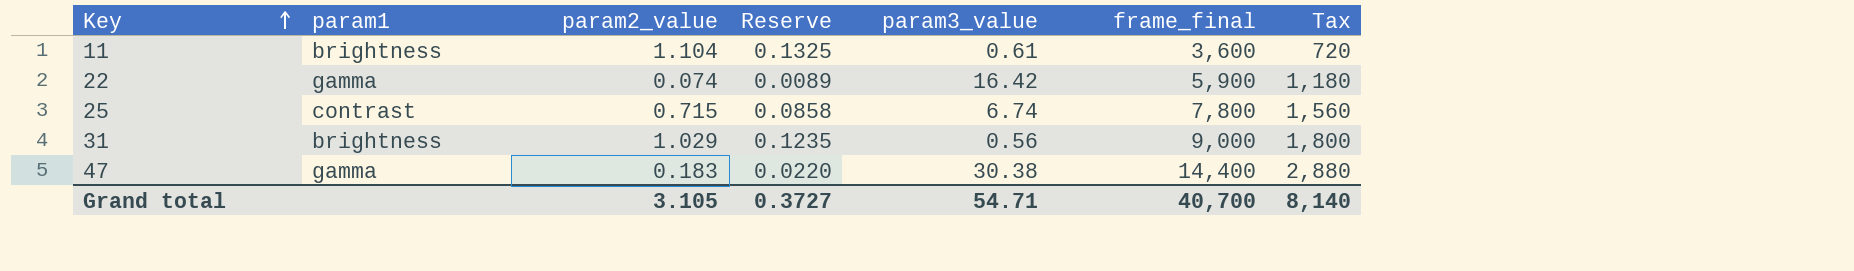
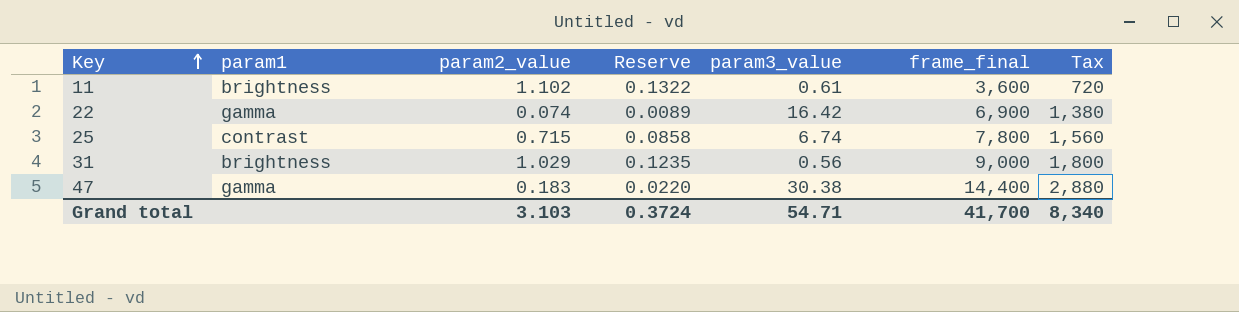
11 | param2_value: 1.104 -> 1.102
11 | Reserve: 0.1325 -> 0.1322
22 | frame_final: 5,900 -> 6,900
22 | Tax: 1,180 -> 1,380
Grand total | param2_value: 3.105 -> 3.103
Grand total | Reserve: 0.3727 -> 0.3724
Grand total | frame_final: 40,700 -> 41,700
Grand total | Tax: 8,140 -> 8,340

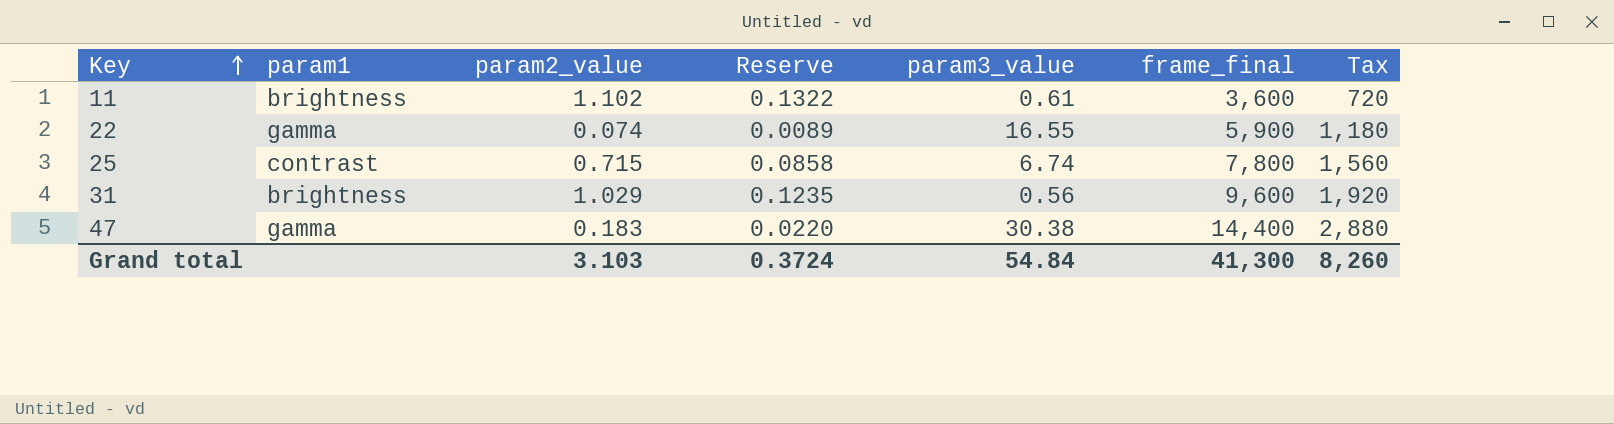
22 | param3_value: 16.42 -> 16.55
22 | frame_final: 6,900 -> 5,900
22 | Tax: 1,380 -> 1,180
31 | frame_final: 9,000 -> 9,600
31 | Tax: 1,800 -> 1,920
Grand total | param3_value: 54.71 -> 54.84
Grand total | frame_final: 41,700 -> 41,300
Grand total | Tax: 8,340 -> 8,260

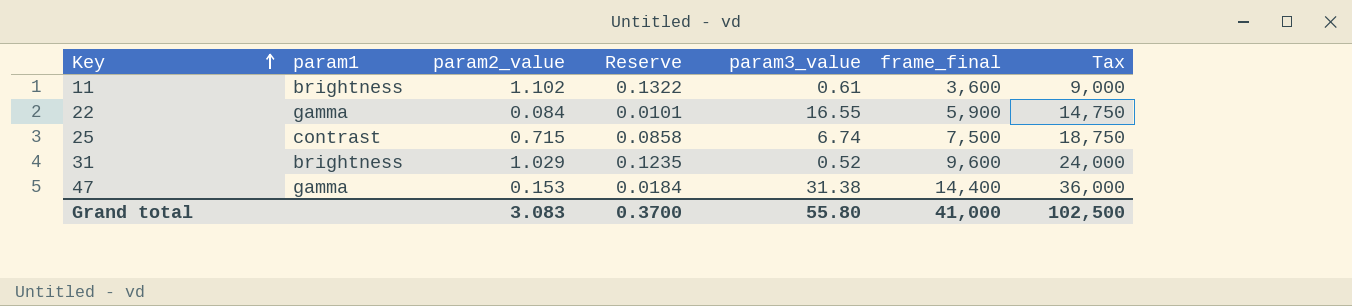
column Tax | formula: [frame_final] * 0.2 -> [frame_final] * 2.5
22 | param2_value: 0.074 -> 0.084
22 | Reserve: 0.0089 -> 0.0101
25 | frame_final: 7,800 -> 7,500
31 | param3_value: 0.56 -> 0.52
47 | param2_value: 0.183 -> 0.153
47 | Reserve: 0.0220 -> 0.0184
47 | param3_value: 30.38 -> 31.38
Grand total | param2_value: 3.103 -> 3.083
Grand total | Reserve: 0.3724 -> 0.3700
Grand total | param3_value: 54.84 -> 55.80
Grand total | frame_final: 41,300 -> 41,000
Grand total | Tax: 8,260 -> 102,500

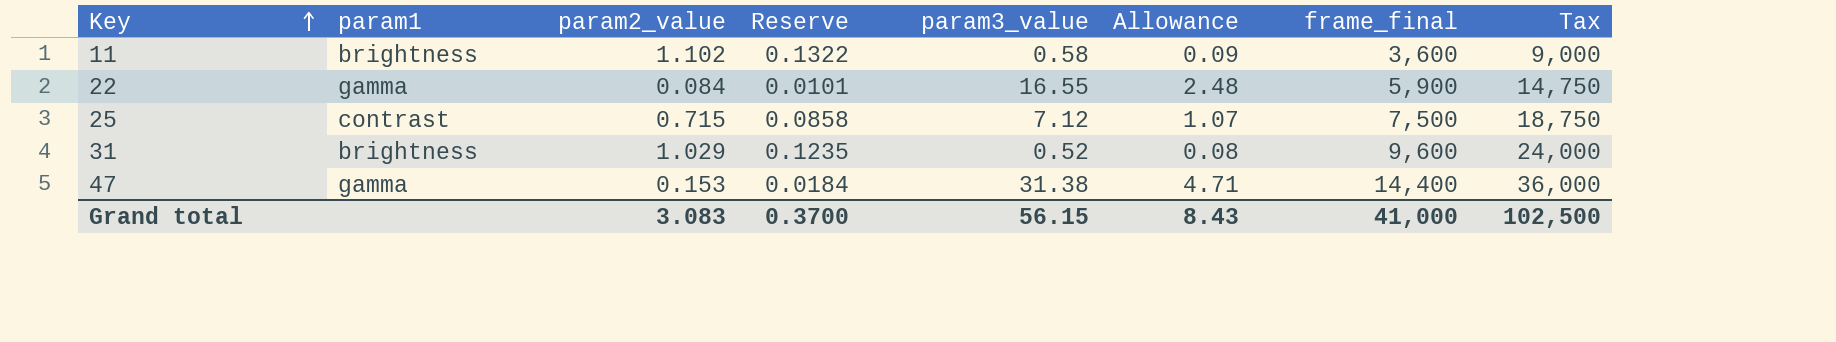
column Allowance | formula: none -> [param3_value] * 0.15
11 | param3_value: 0.61 -> 0.58
25 | param3_value: 6.74 -> 7.12
Grand total | param3_value: 55.80 -> 56.15

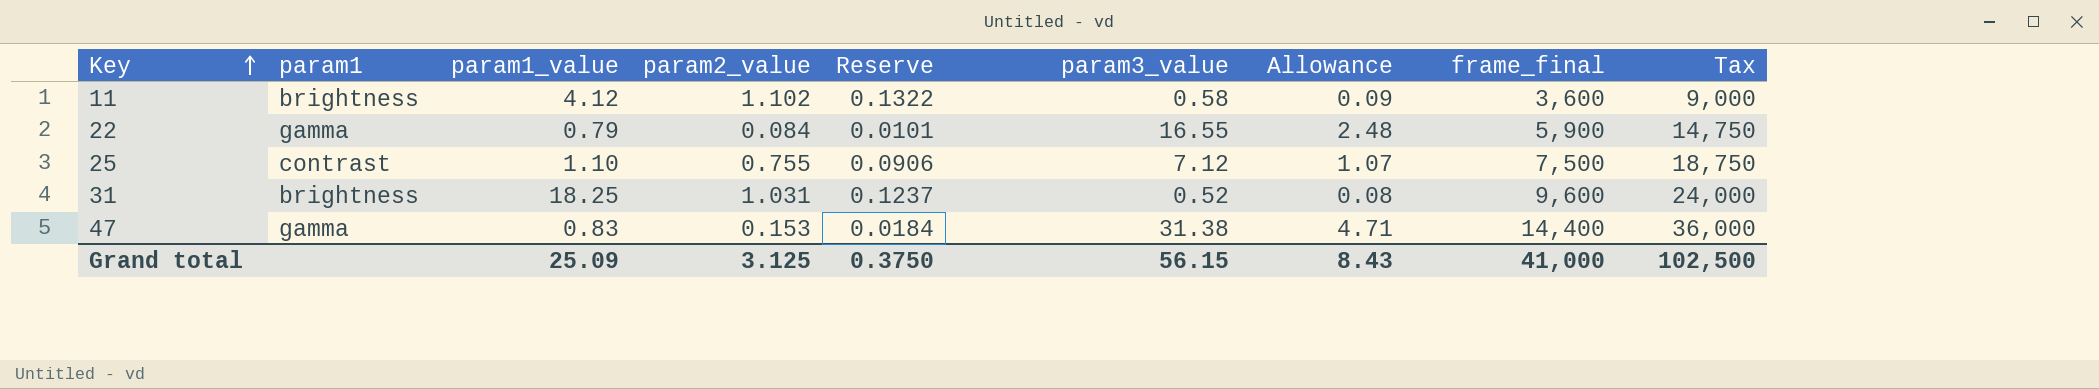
column param1_value | position: none -> 3
25 | param2_value: 0.715 -> 0.755
25 | Reserve: 0.0858 -> 0.0906
31 | param2_value: 1.029 -> 1.031
31 | Reserve: 0.1235 -> 0.1237
Grand total | param2_value: 3.083 -> 3.125
Grand total | Reserve: 0.3700 -> 0.3750

